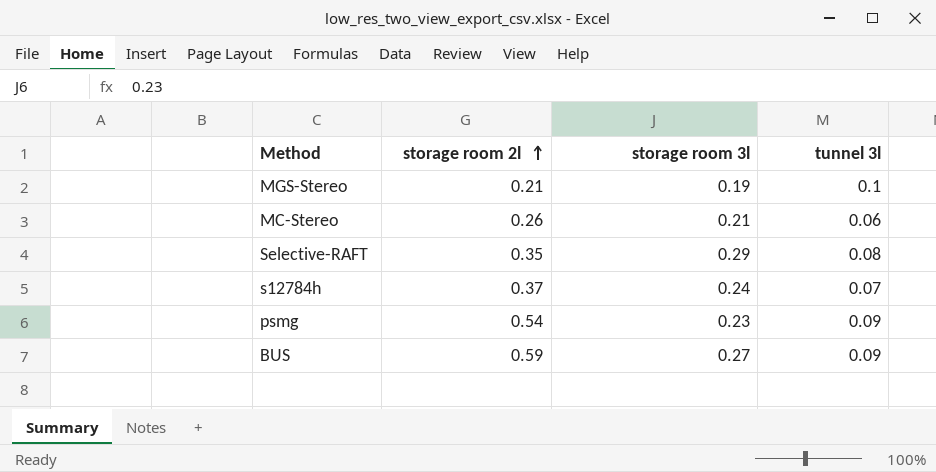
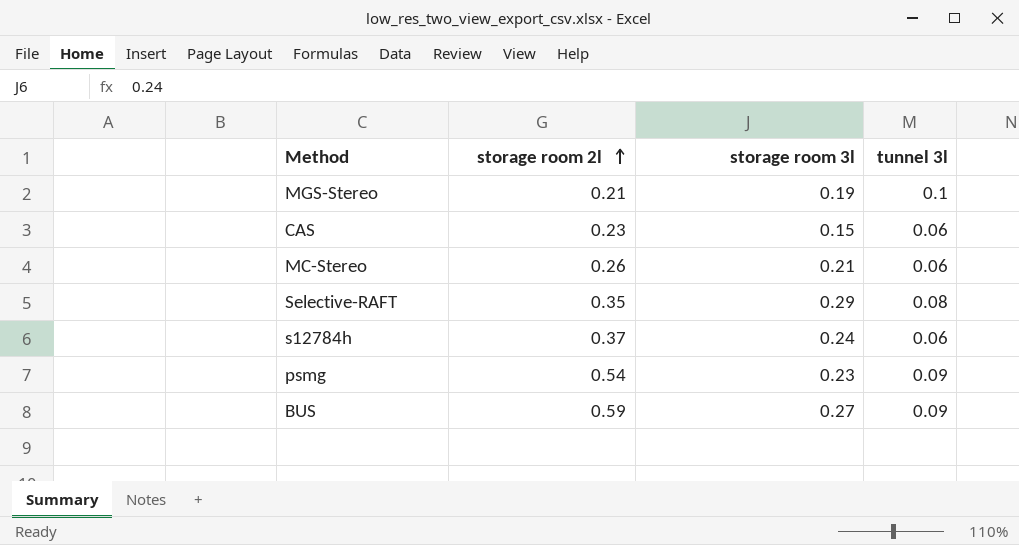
row CAS: none -> 0.23 | 0.15 | 0.06
s12784h | tunnel 3l: 0.07 -> 0.06

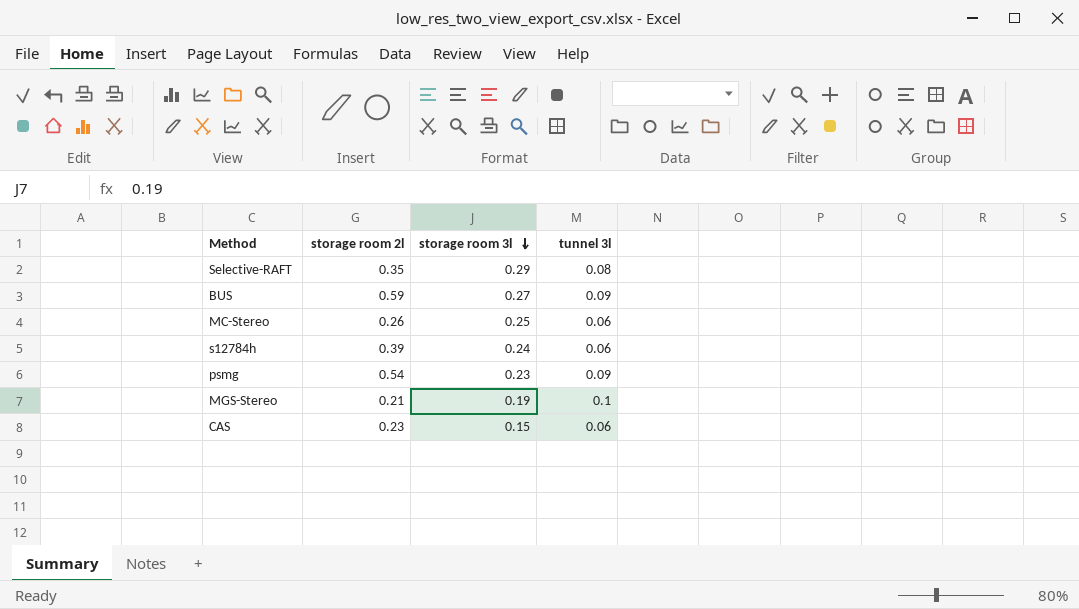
row order: storage room 2l ascending -> storage room 3l descending
MC-Stereo | storage room 3l: 0.21 -> 0.25
s12784h | storage room 2l: 0.37 -> 0.39

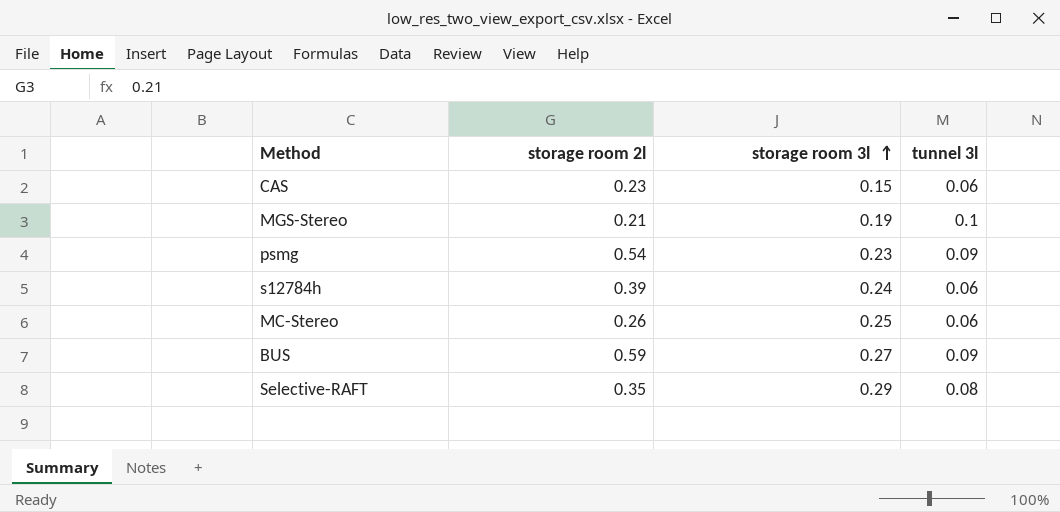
row order: storage room 3l descending -> storage room 3l ascending

